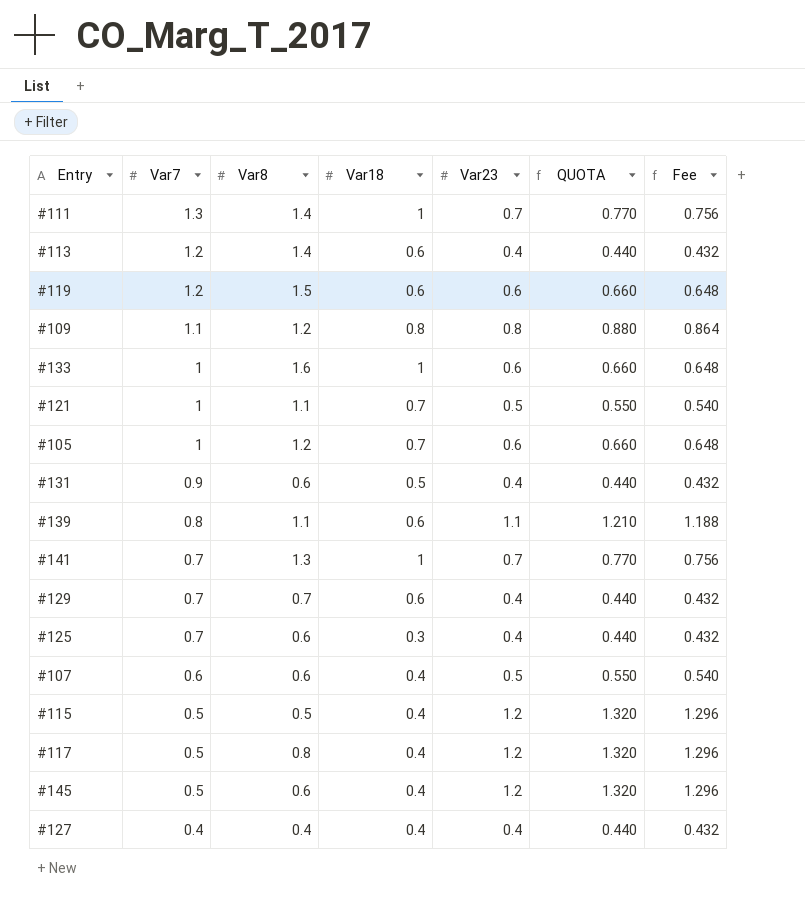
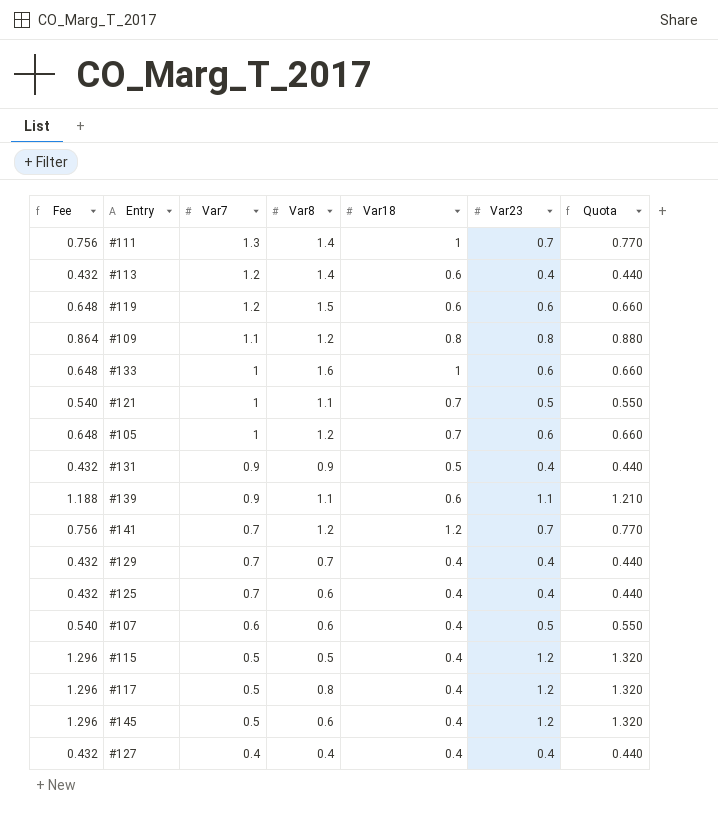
column Fee | position: 7 -> 1
column name: QUOTA -> Quota
#131 | Var8: 0.6 -> 0.9
#139 | Var7: 0.8 -> 0.9
#141 | Var8: 1.3 -> 1.2
#141 | Var18: 1 -> 1.2
#129 | Var18: 0.6 -> 0.4
#125 | Var18: 0.3 -> 0.4

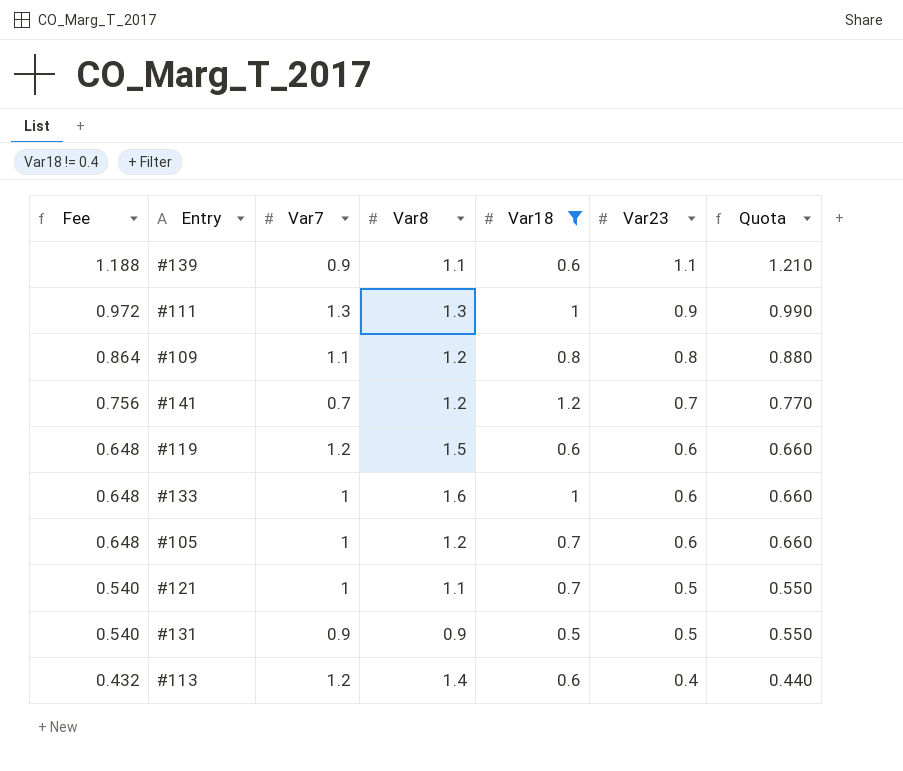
filter: none -> Var18 != 0.4
row order: Var7 descending -> Fee descending
#111 | Fee: 0.756 -> 0.972
#111 | Var8: 1.4 -> 1.3
#111 | Var23: 0.7 -> 0.9
#111 | Quota: 0.770 -> 0.990
#131 | Fee: 0.432 -> 0.540
#131 | Var23: 0.4 -> 0.5
#131 | Quota: 0.440 -> 0.550

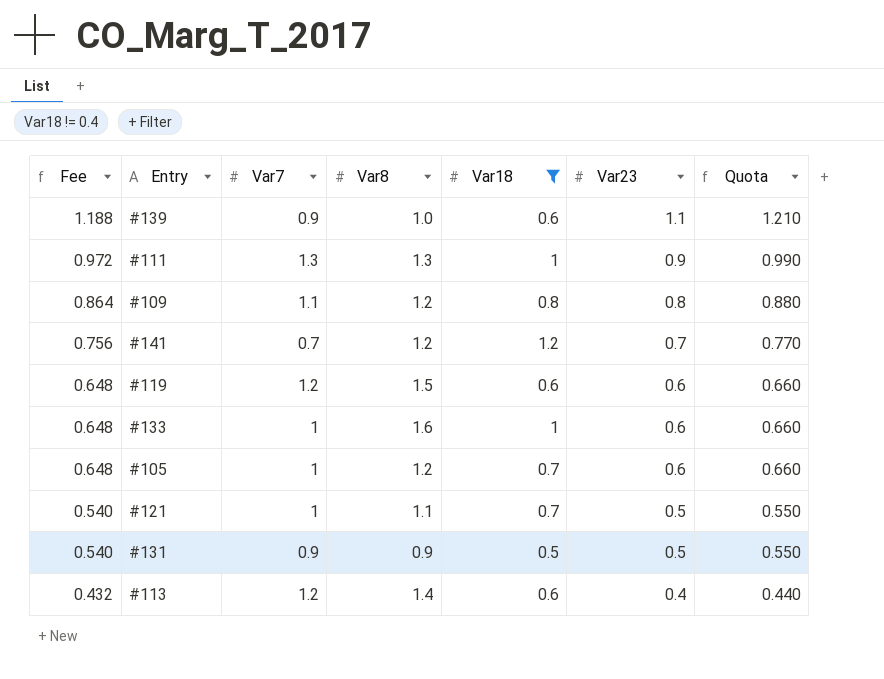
#139 | Var8: 1.1 -> 1.0

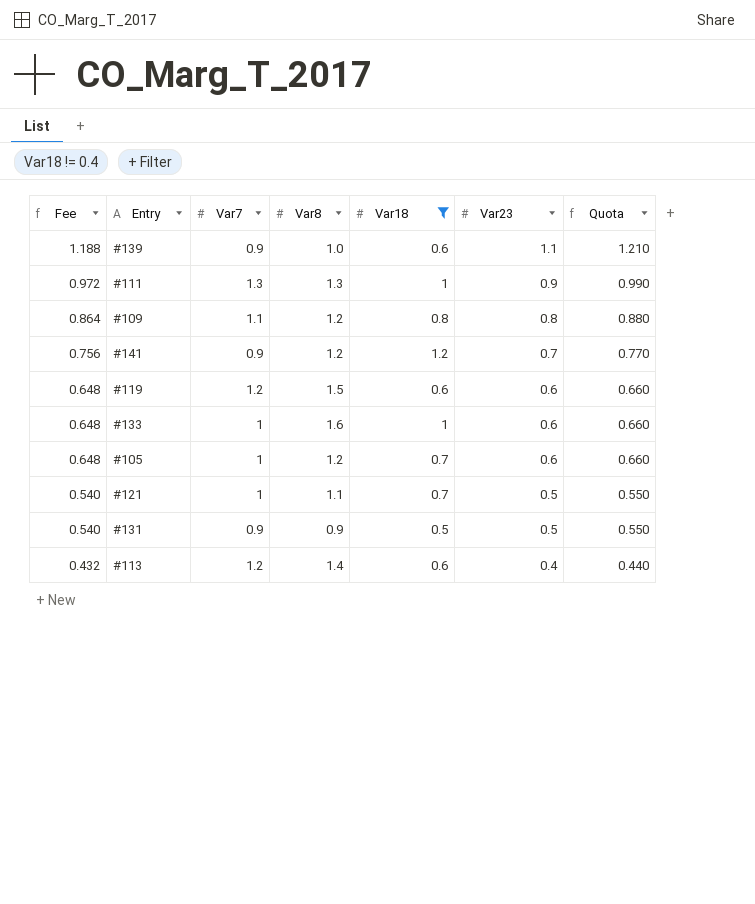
#141 | Var7: 0.7 -> 0.9

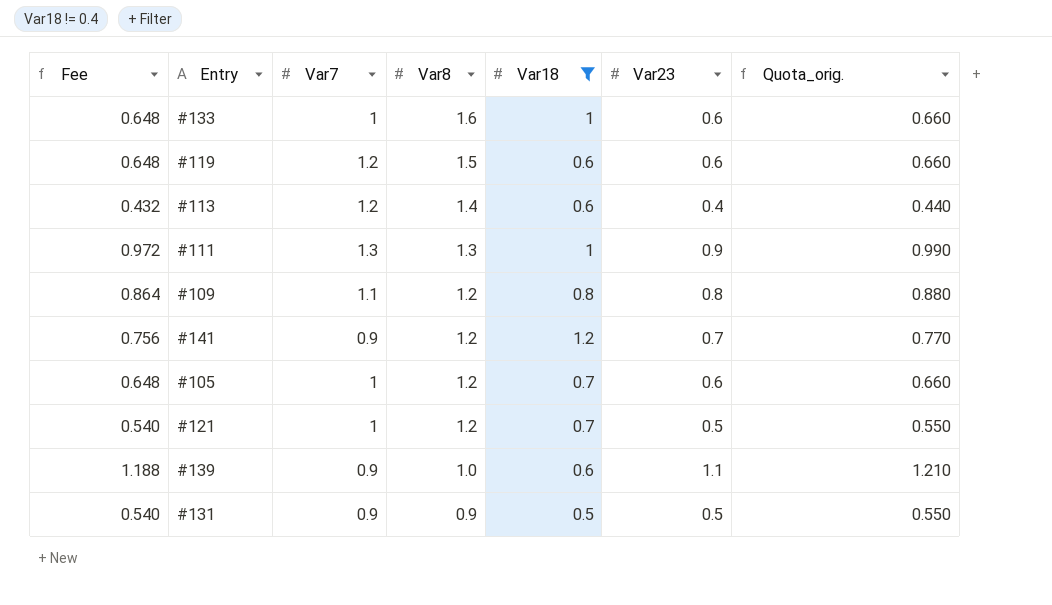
row order: Fee descending -> Var8 descending
column name: Quota -> Quota_orig.
#121 | Var8: 1.1 -> 1.2

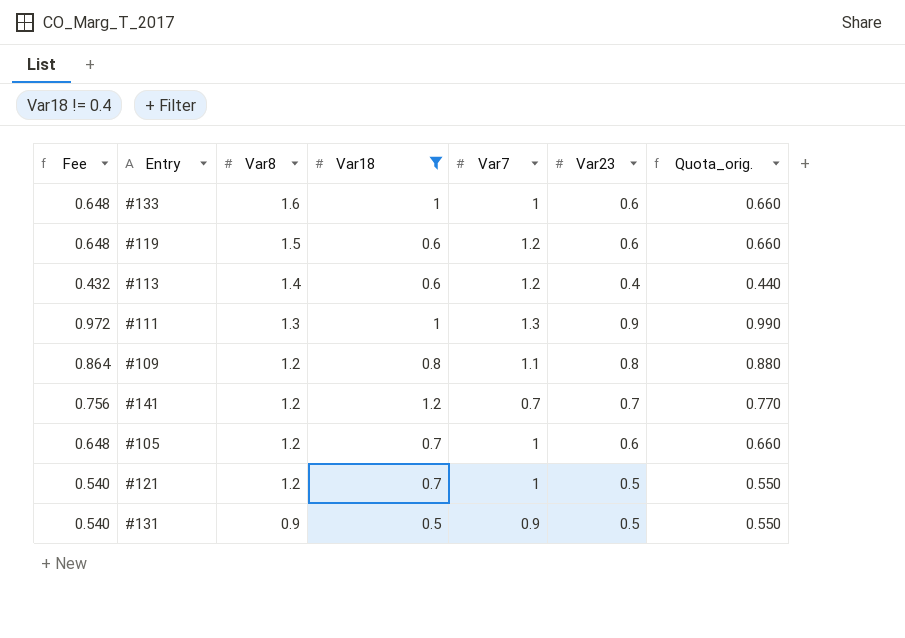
column Var7 | position: 3 -> 5
row #139: 1.188 | 0.9 | 1.0 | 0.6 | 1.1 | 1.210 -> none
#141 | Var7: 0.9 -> 0.7

